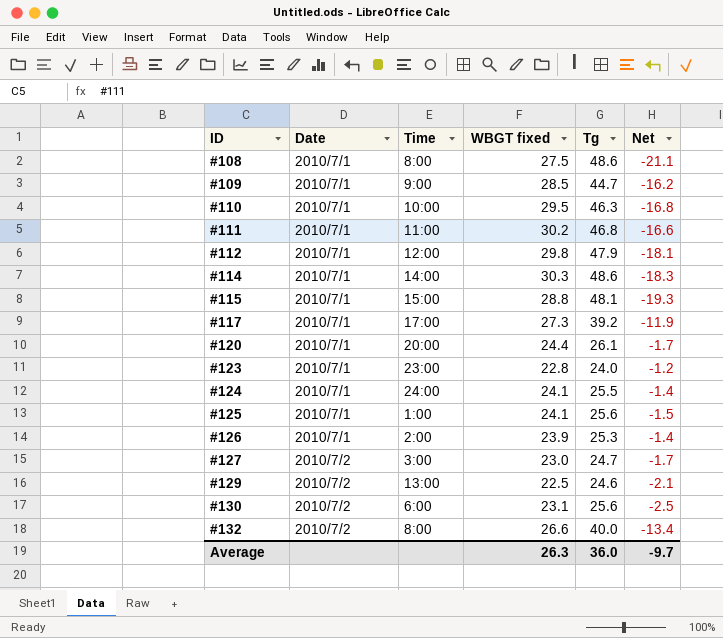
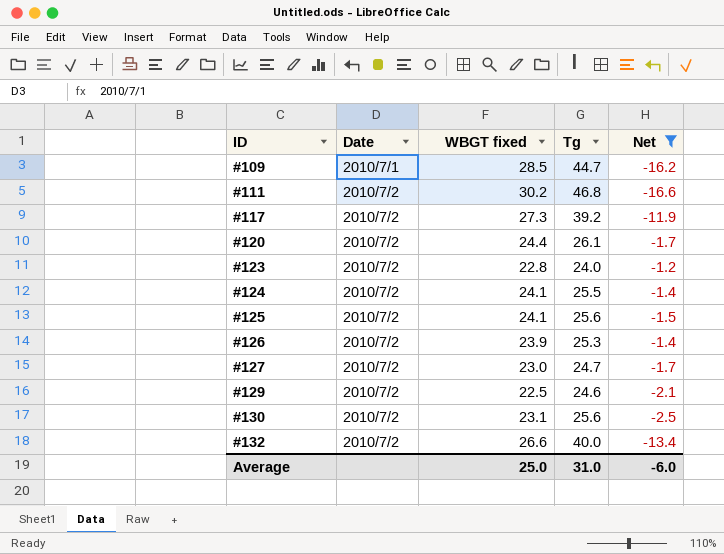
filter: none -> Net >= -16.6
column Time | position: 3 -> none
#111 | Date: 2010/7/1 -> 2010/7/2
#117 | Date: 2010/7/1 -> 2010/7/2
#120 | Date: 2010/7/1 -> 2010/7/2
#123 | Date: 2010/7/1 -> 2010/7/2
#124 | Date: 2010/7/1 -> 2010/7/2
#125 | Date: 2010/7/1 -> 2010/7/2
#126 | Date: 2010/7/1 -> 2010/7/2
Average | WBGT fixed: 26.3 -> 25.0
Average | Tg: 36.0 -> 31.0
Average | Net: -9.7 -> -6.0

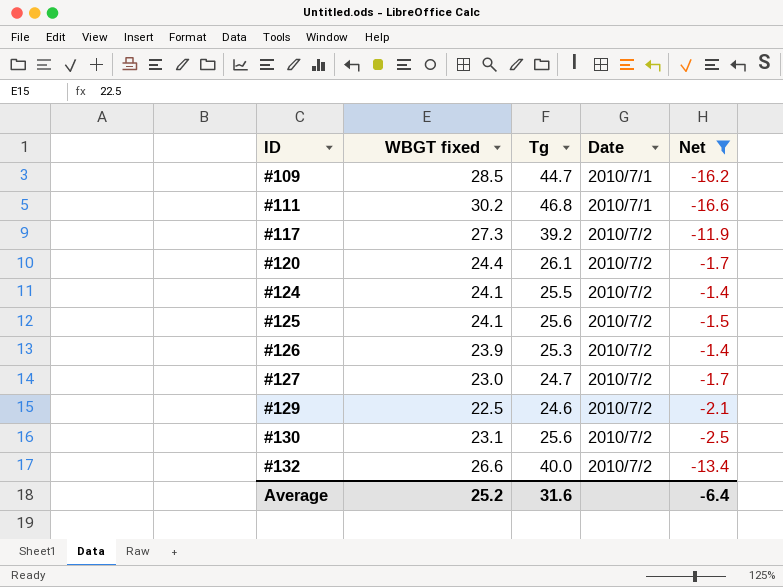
column Date | position: 2 -> 4
row #123: 2010/7/2 | 22.8 | 24.0 | -1.2 -> none
#111 | Date: 2010/7/2 -> 2010/7/1
Average | WBGT fixed: 25.0 -> 25.2
Average | Tg: 31.0 -> 31.6
Average | Net: -6.0 -> -6.4

